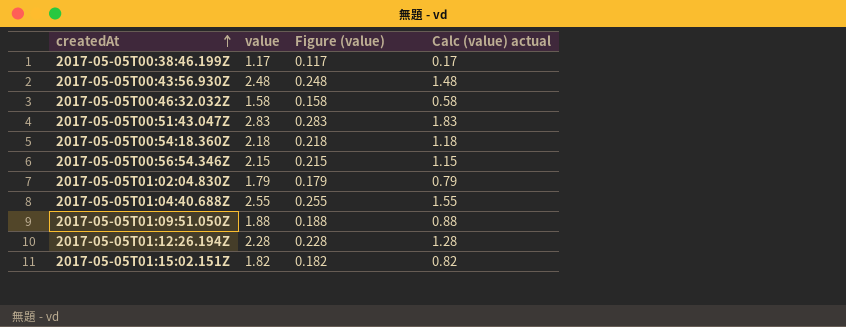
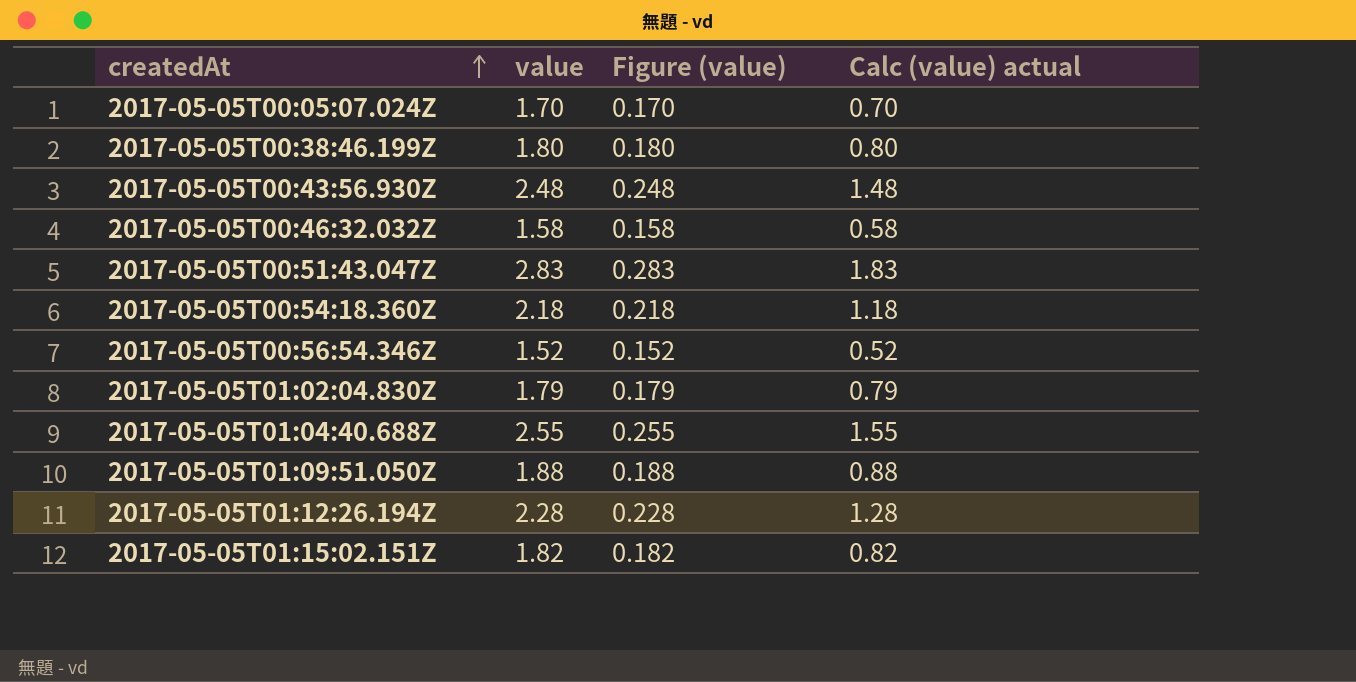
row 2017-05-05T00:05:07.024Z: none -> 1.70 | 0.170 | 0.70
2017-05-05T00:38:46.199Z | value: 1.17 -> 1.80
2017-05-05T00:38:46.199Z | Figure (value): 0.117 -> 0.180
2017-05-05T00:38:46.199Z | Calc (value) actual: 0.17 -> 0.80
2017-05-05T00:56:54.346Z | value: 2.15 -> 1.52
2017-05-05T00:56:54.346Z | Figure (value): 0.215 -> 0.152
2017-05-05T00:56:54.346Z | Calc (value) actual: 1.15 -> 0.52

